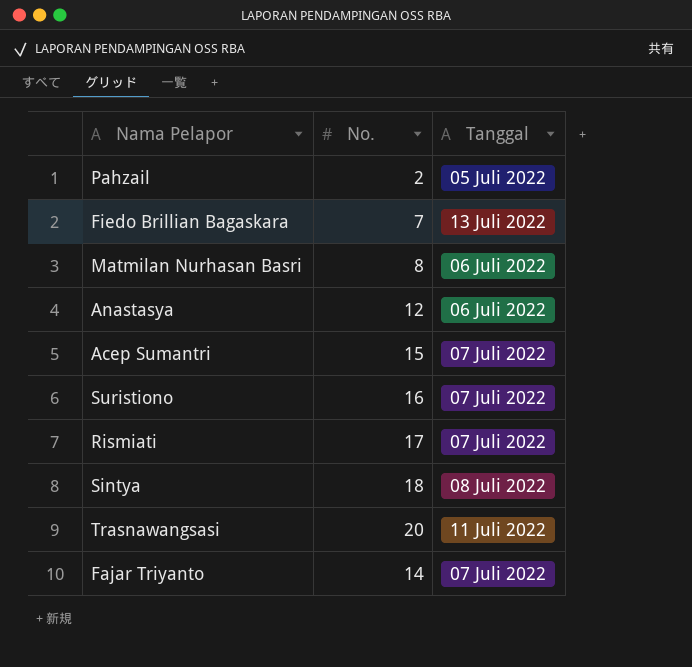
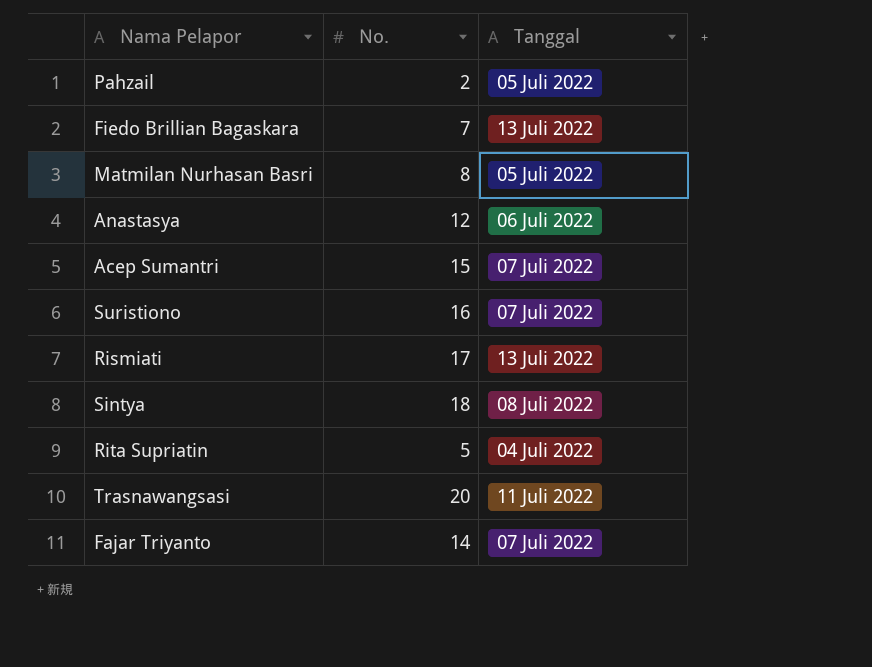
Matmilan Nurhasan Basri | Tanggal: 06 Juli 2022 -> 05 Juli 2022
Rismiati | Tanggal: 07 Juli 2022 -> 13 Juli 2022
row Rita Supriatin: none -> 5 | 04 Juli 2022

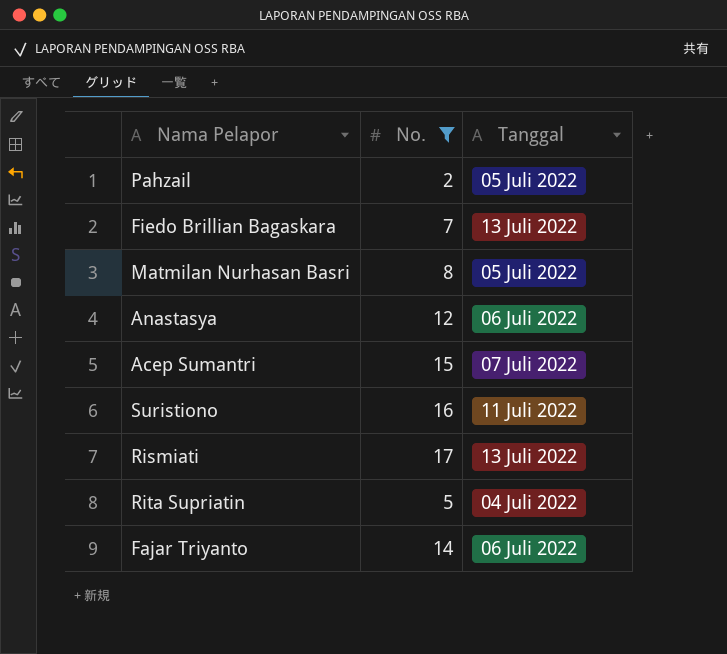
filter: none -> No. <= 17
Suristiono | Tanggal: 07 Juli 2022 -> 11 Juli 2022
Fajar Triyanto | Tanggal: 07 Juli 2022 -> 06 Juli 2022

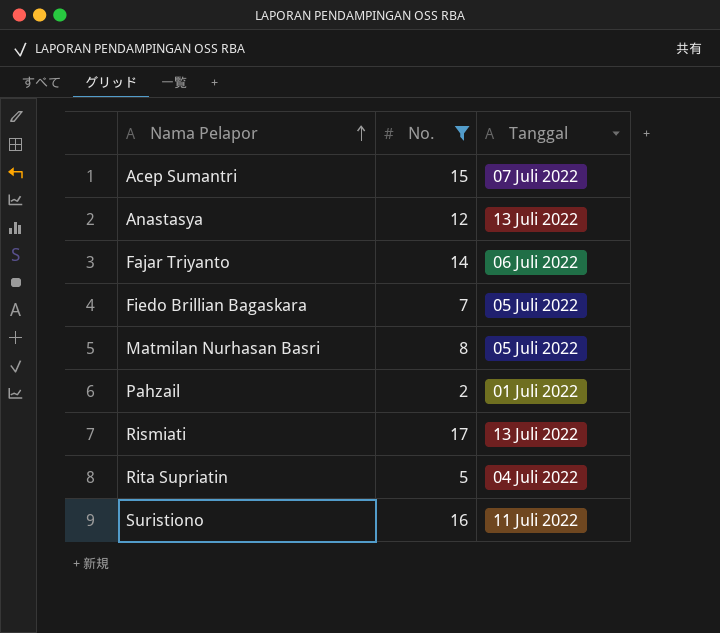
row order: none -> Nama Pelapor ascending
Anastasya | Tanggal: 06 Juli 2022 -> 13 Juli 2022
Fiedo Brillian Bagaskara | Tanggal: 13 Juli 2022 -> 05 Juli 2022
Pahzail | Tanggal: 05 Juli 2022 -> 01 Juli 2022

